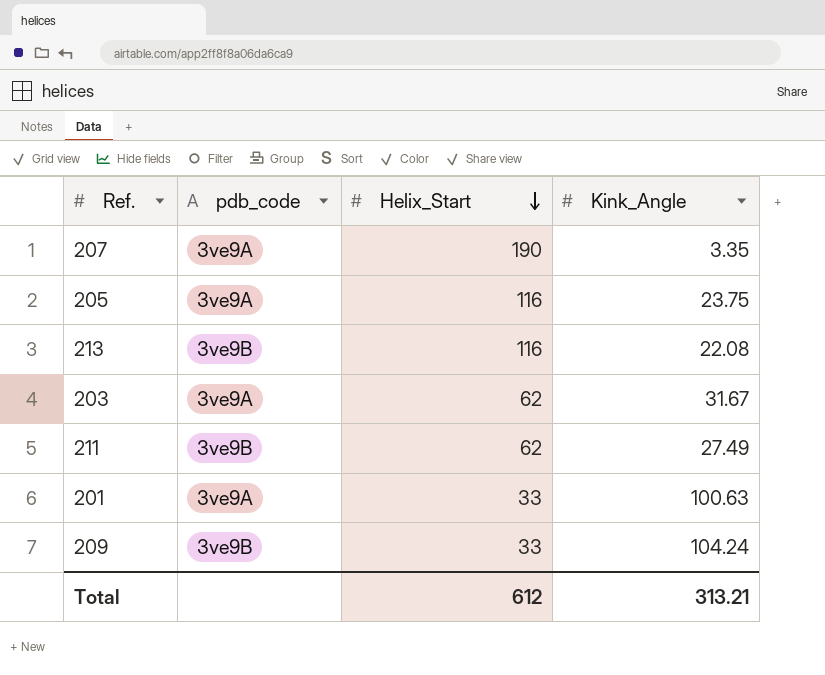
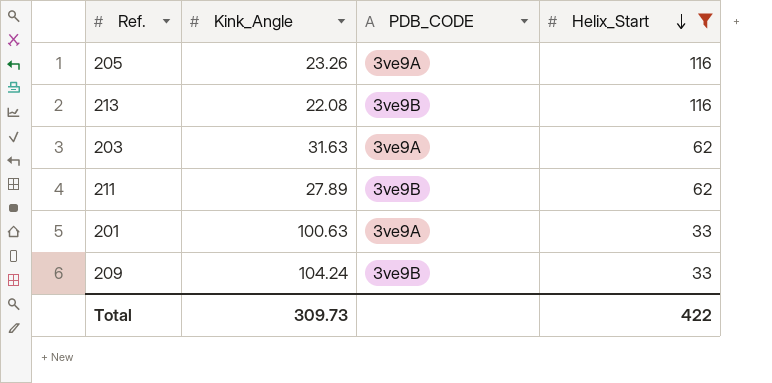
filter: none -> Helix_Start != 190
column Kink_Angle | position: 4 -> 2
column name: pdb_code -> PDB_CODE
205 | Kink_Angle: 23.75 -> 23.26
203 | Kink_Angle: 31.67 -> 31.63
211 | Kink_Angle: 27.49 -> 27.89
Total | Kink_Angle: 313.21 -> 309.73
Total | Helix_Start: 612 -> 422

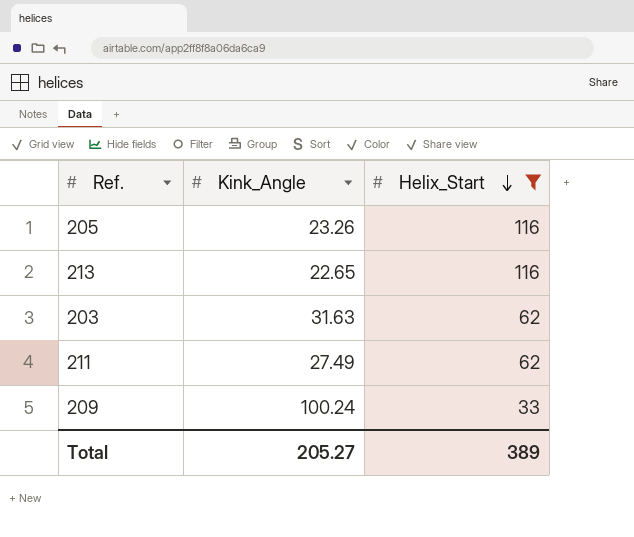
column PDB_CODE | position: 3 -> none
row 201: 100.63 | 3ve9A | 33 -> none
213 | Kink_Angle: 22.08 -> 22.65
211 | Kink_Angle: 27.89 -> 27.49
209 | Kink_Angle: 104.24 -> 100.24
Total | Kink_Angle: 309.73 -> 205.27
Total | Helix_Start: 422 -> 389

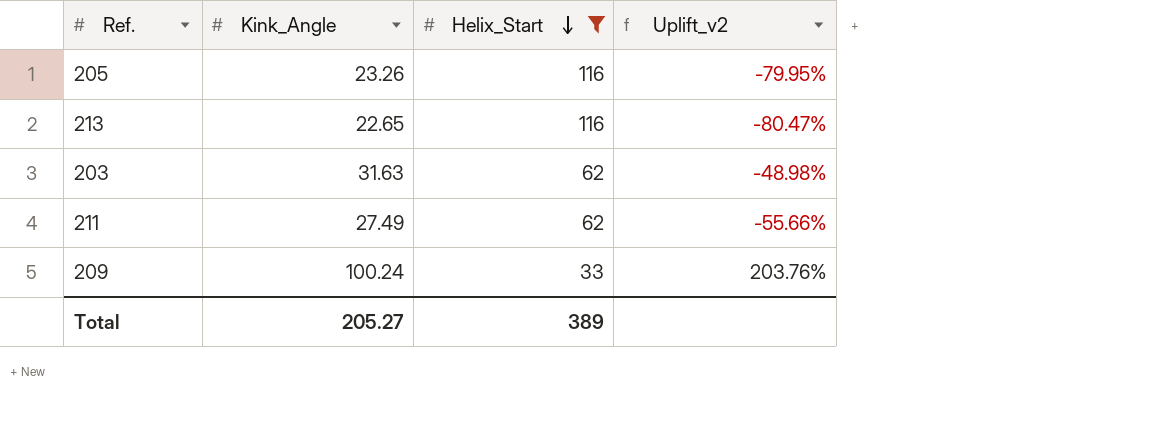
column Uplift_v2 | formula: none -> ([Kink_Angle] - [Helix_Start]) / [Helix_Start]

